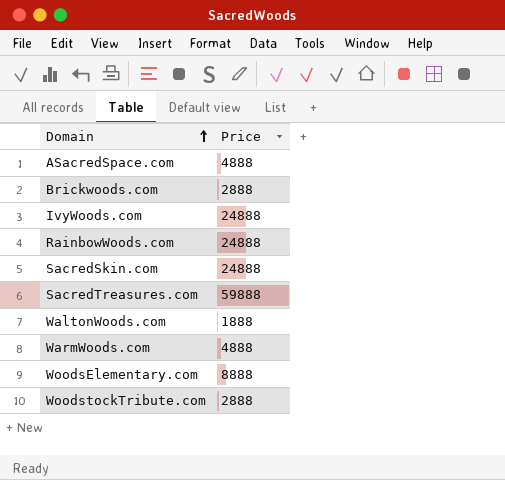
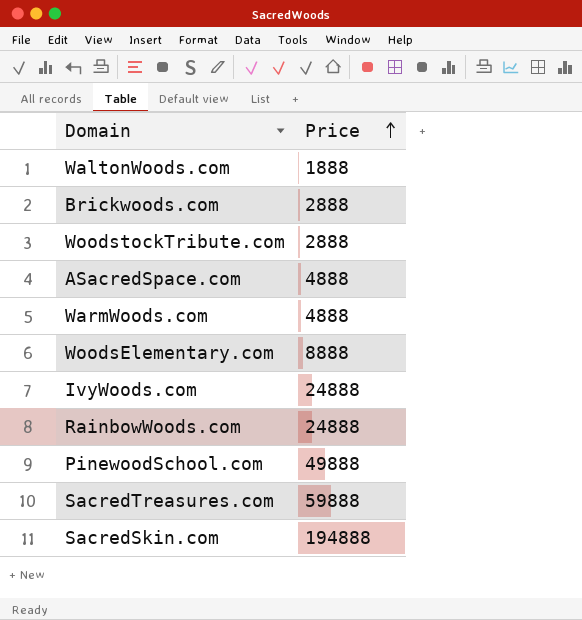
row order: Domain ascending -> Price ascending
row PinewoodSchool.com: none -> 49888
SacredSkin.com | Price: 24888 -> 194888

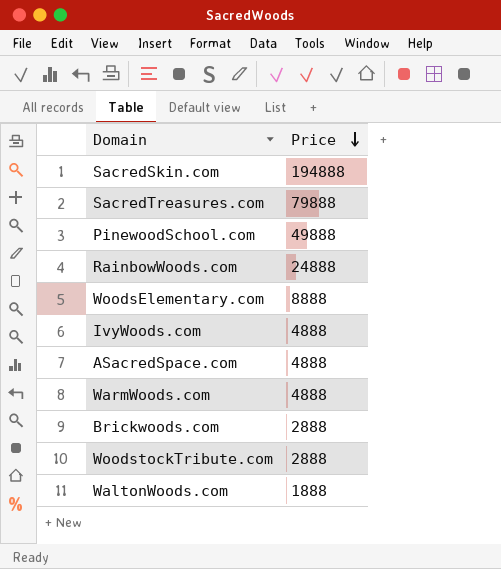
row order: Price ascending -> Price descending
SacredTreasures.com | Price: 59888 -> 79888
IvyWoods.com | Price: 24888 -> 4888

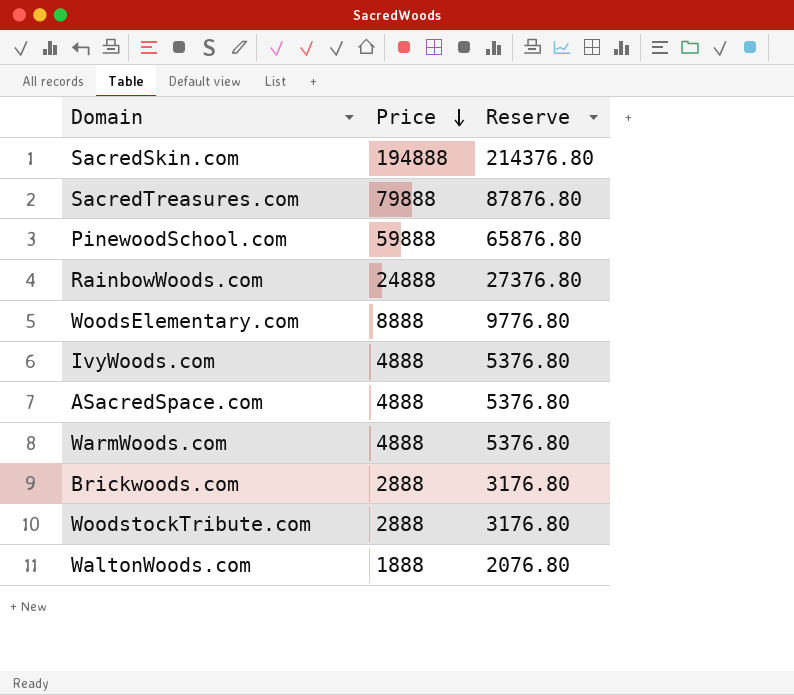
column Reserve | formula: none -> [Price] * 1.1
PinewoodSchool.com | Price: 49888 -> 59888

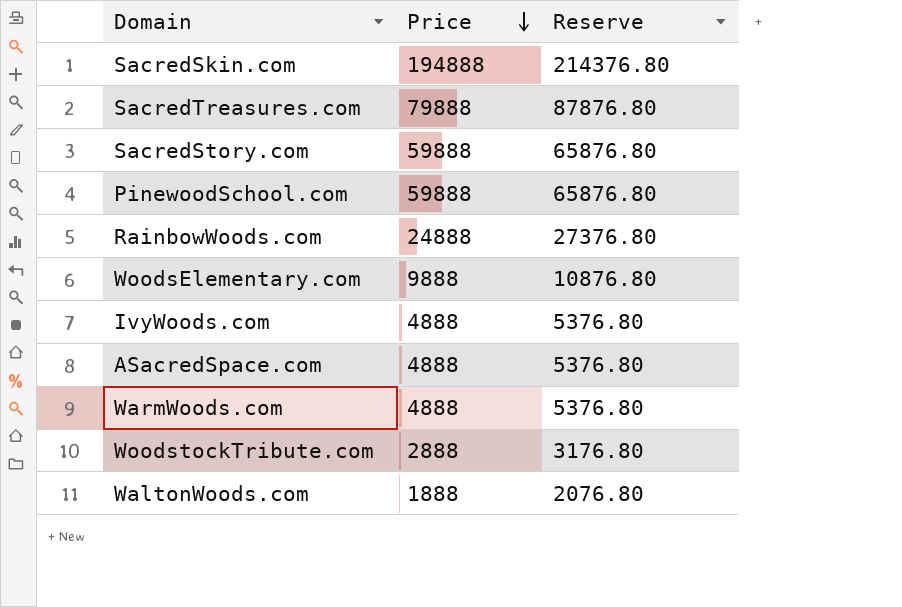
row Brickwoods.com: 2888 | 3176.80 -> none
row SacredStory.com: none -> 59888 | 65876.80
WoodsElementary.com | Price: 8888 -> 9888
WoodsElementary.com | Reserve: 9776.80 -> 10876.80

